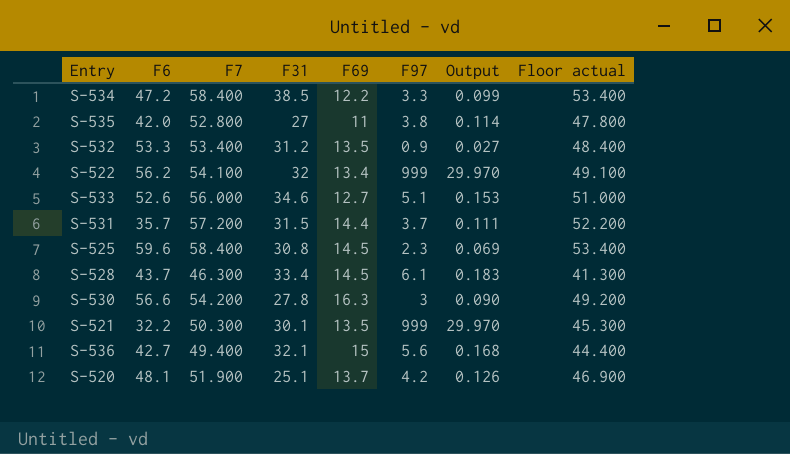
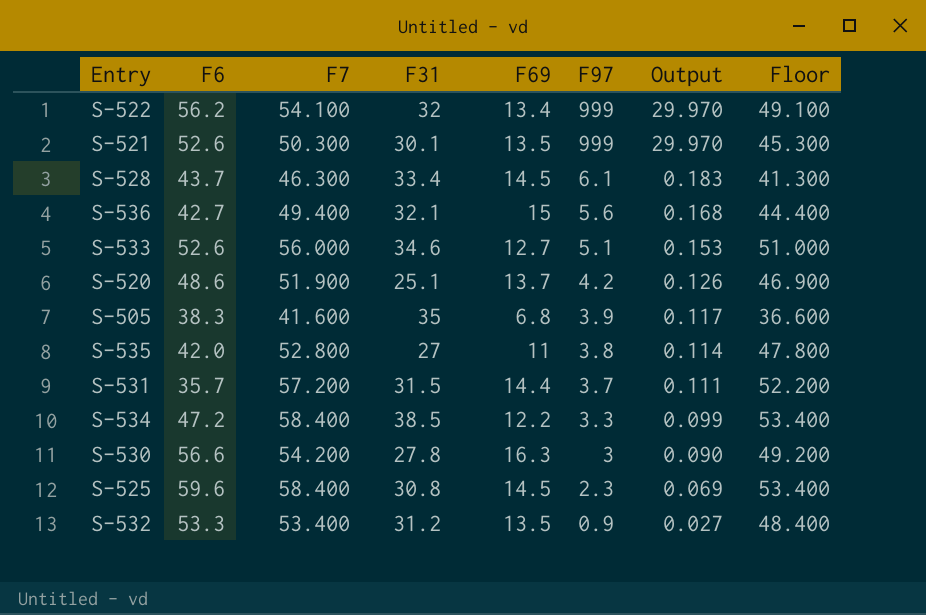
row order: none -> F97 descending
column name: Floor actual -> Floor
S-521 | F6: 32.2 -> 52.6
S-520 | F6: 48.1 -> 48.6
row S-505: none -> 38.3 | 41.600 | 35 | 6.8 | 3.9 | 0.117 | 36.600

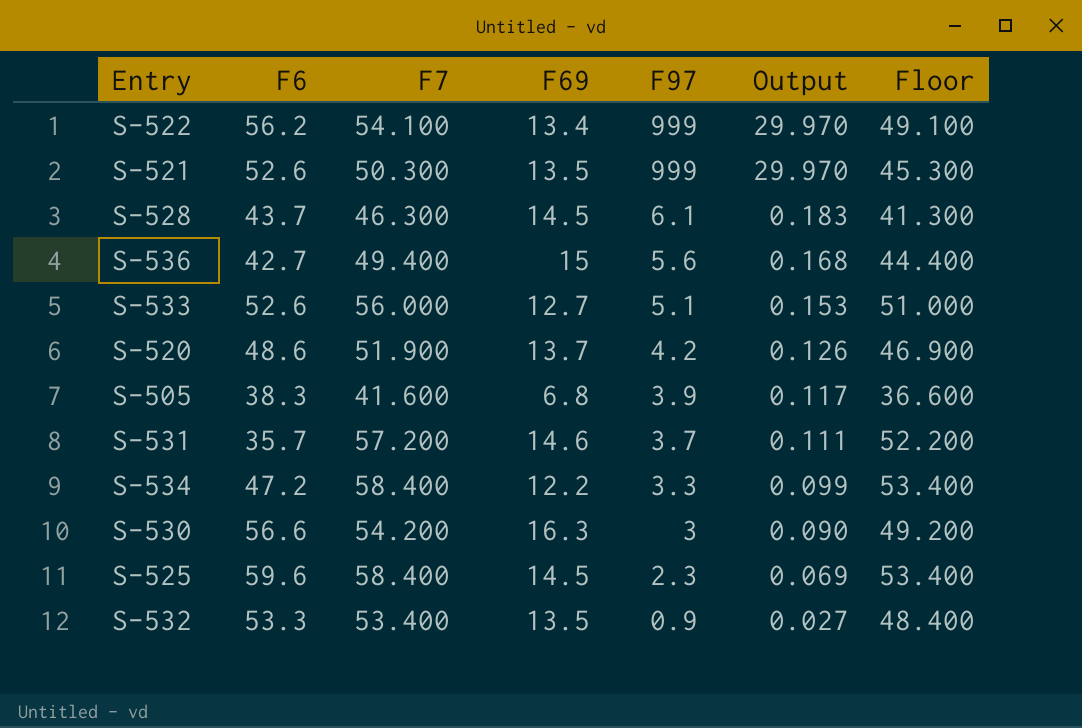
column F31 | position: 4 -> none
row S-535: 42.0 | 52.800 | 27 | 11 | 3.8 | 0.114 | 47.800 -> none
S-531 | F69: 14.4 -> 14.6

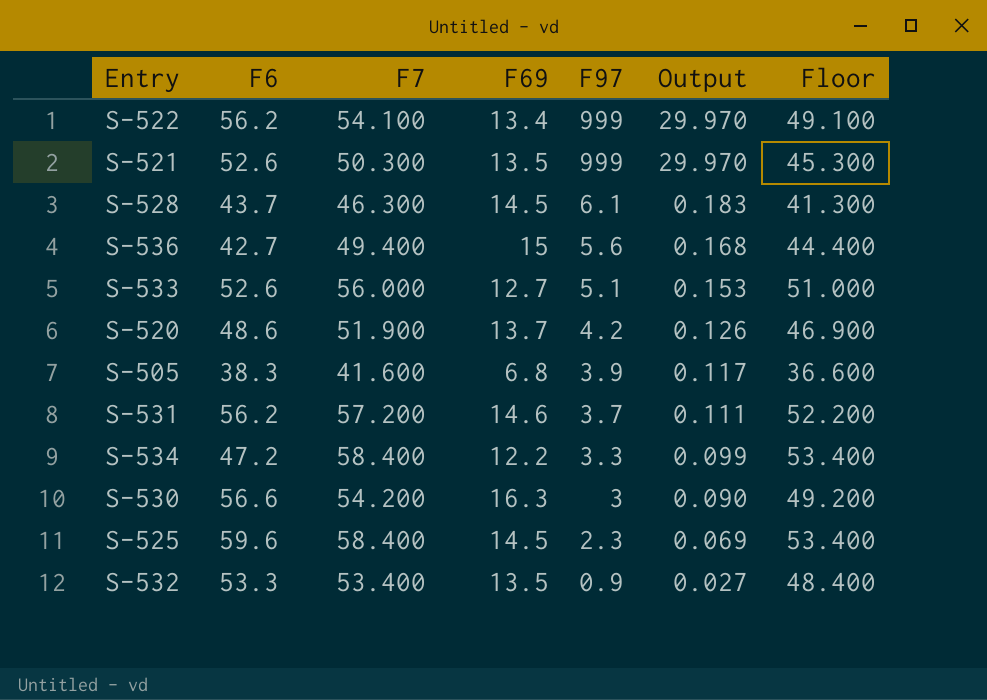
S-531 | F6: 35.7 -> 56.2

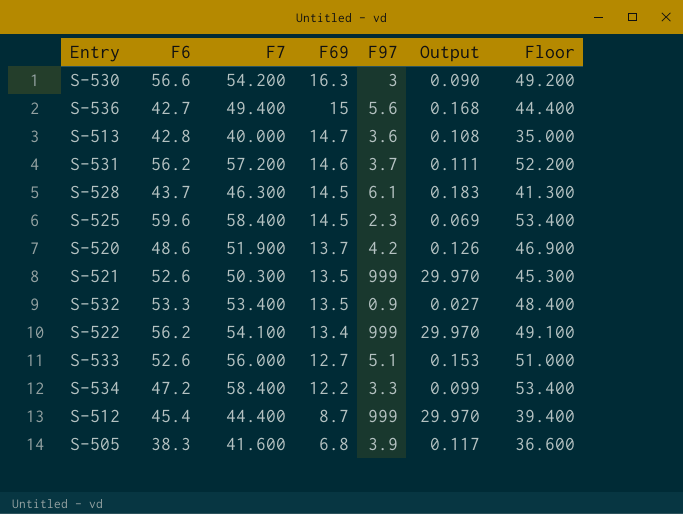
row order: F97 descending -> F69 descending
row S-513: none -> 42.8 | 40.000 | 14.7 | 3.6 | 0.108 | 35.000
row S-512: none -> 45.4 | 44.400 | 8.7 | 999 | 29.970 | 39.400

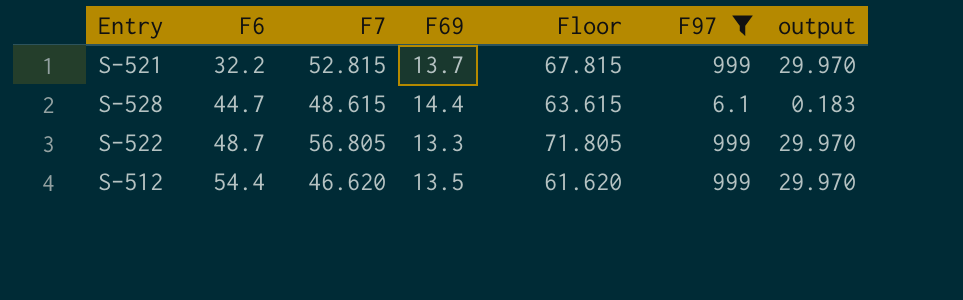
filter: none -> F97 >= 6.1
row order: F69 descending -> F6 ascending
column Floor | formula: [F7] - 5 -> [F7] + 15
column Floor | position: 7 -> 5
column name: Output -> output
S-521 | F6: 52.6 -> 32.2
S-521 | F7: 50.300 -> 52.815
S-521 | F69: 13.5 -> 13.7
S-528 | F6: 43.7 -> 44.7
S-528 | F7: 46.300 -> 48.615
S-528 | F69: 14.5 -> 14.4
S-522 | F6: 56.2 -> 48.7
S-522 | F7: 54.100 -> 56.805
S-522 | F69: 13.4 -> 13.3
S-512 | F6: 45.4 -> 54.4
S-512 | F7: 44.400 -> 46.620
S-512 | F69: 8.7 -> 13.5

